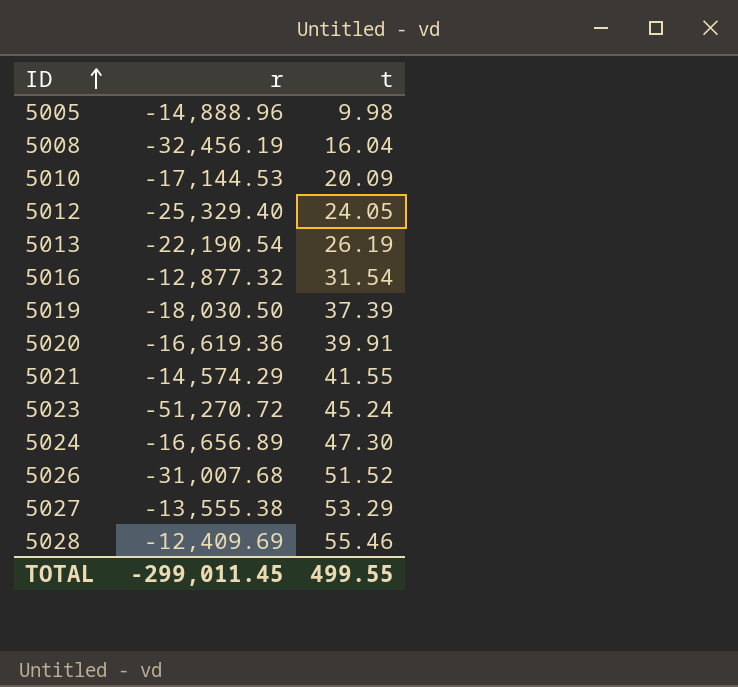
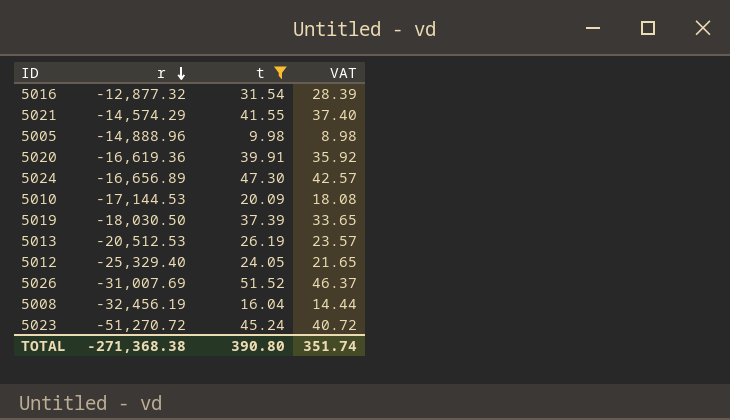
filter: none -> t <= 51.52
row order: ID ascending -> r descending
column VAT | formula: none -> [t] * 0.9
5013 | r: -22,190.54 -> -20,512.53
5026 | r: -31,007.68 -> -31,007.69
TOTAL | r: -299,011.45 -> -271,368.38
TOTAL | t: 499.55 -> 390.80

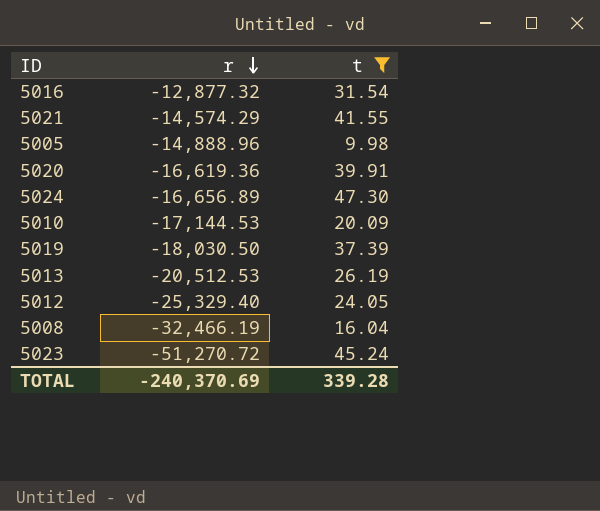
column VAT | formula: [t] * 0.9 -> none
row 5026: -31,007.69 | 51.52 | 46.37 -> none
5008 | r: -32,456.19 -> -32,466.19
TOTAL | r: -271,368.38 -> -240,370.69
TOTAL | t: 390.80 -> 339.28

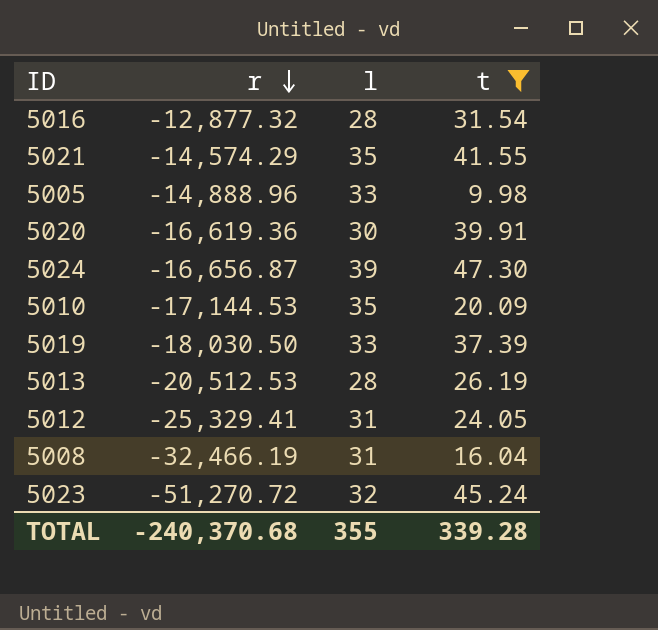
column l | position: none -> 3
5024 | r: -16,656.89 -> -16,656.87
5012 | r: -25,329.40 -> -25,329.41
TOTAL | r: -240,370.69 -> -240,370.68

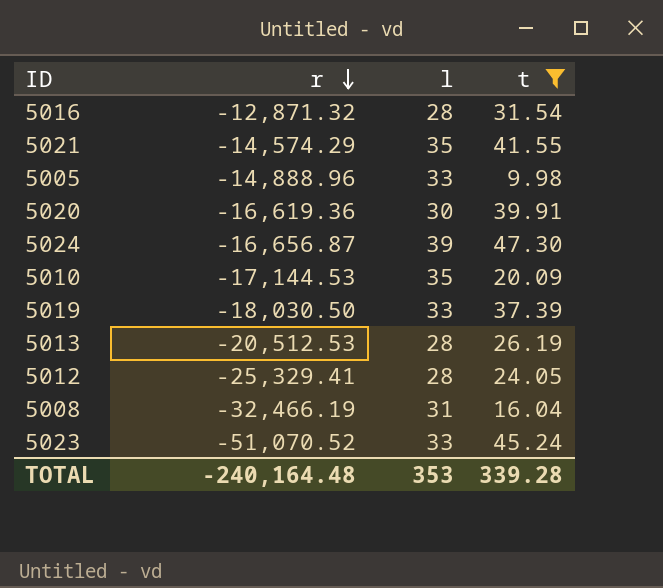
5016 | r: -12,877.32 -> -12,871.32
5012 | l: 31 -> 28
5023 | r: -51,270.72 -> -51,070.52
5023 | l: 32 -> 33
TOTAL | r: -240,370.68 -> -240,164.48
TOTAL | l: 355 -> 353

